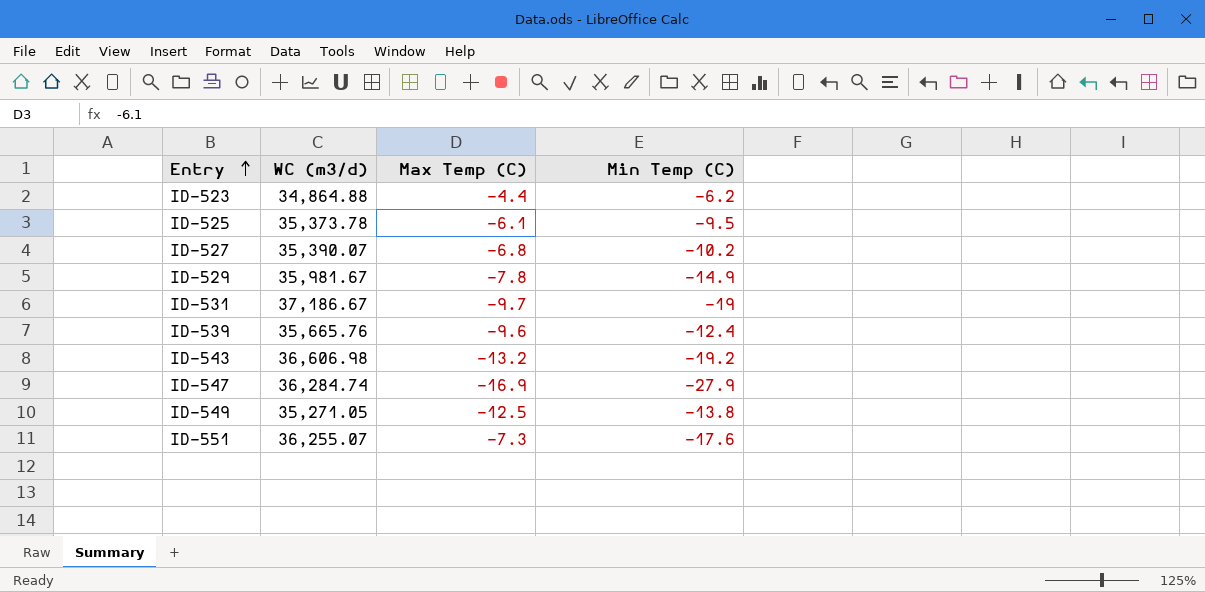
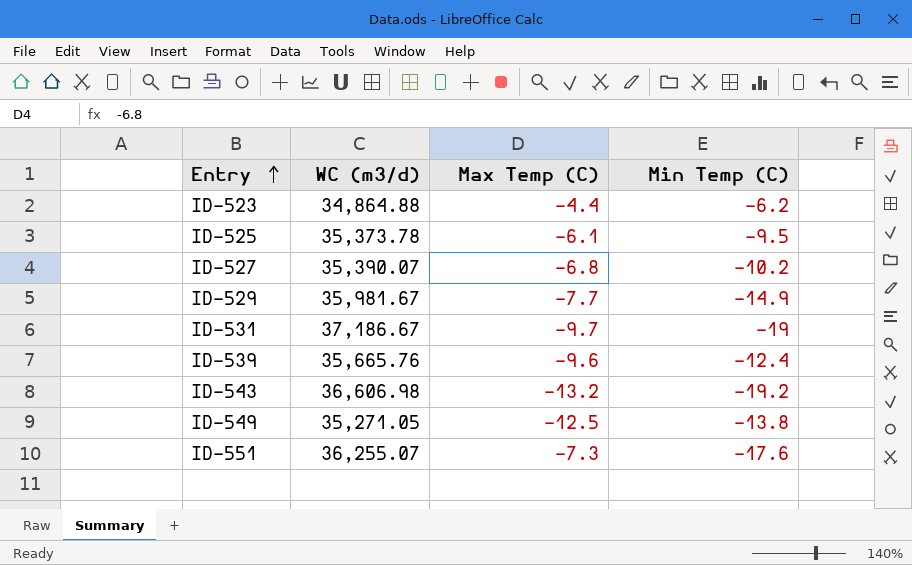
row ID-547: 36,284.74 | -16.9 | -27.9 -> none
ID-529 | Max Temp (C): -7.8 -> -7.7

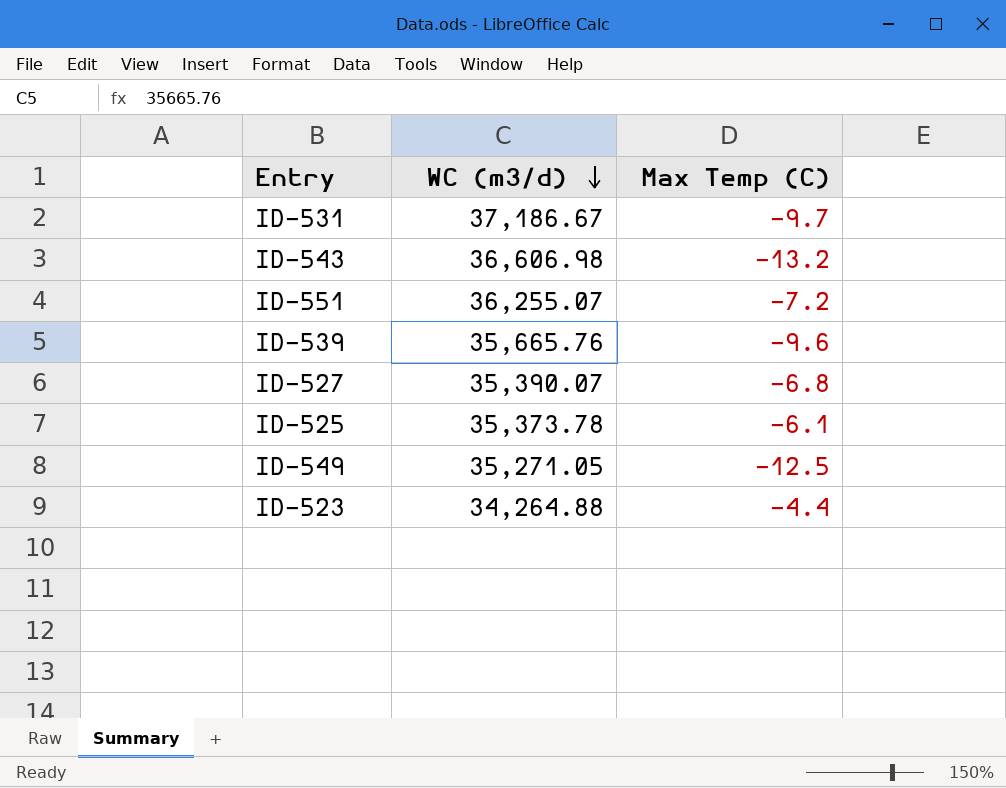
row order: Entry ascending -> WC (m3/d) descending
column Min Temp (C) | position: 4 -> none
row ID-529: 35,981.67 | -7.7 | -14.9 -> none
ID-551 | Max Temp (C): -7.3 -> -7.2
ID-523 | WC (m3/d): 34,864.88 -> 34,264.88

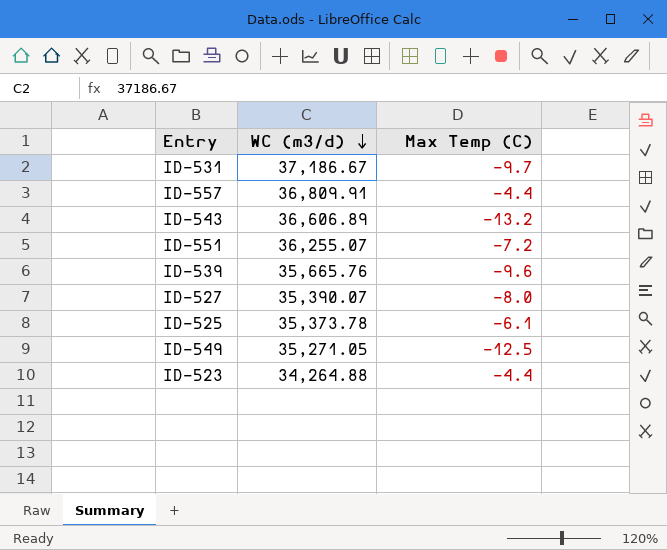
row ID-557: none -> 36,809.91 | -4.4
ID-543 | WC (m3/d): 36,606.98 -> 36,606.89
ID-527 | Max Temp (C): -6.8 -> -8.0

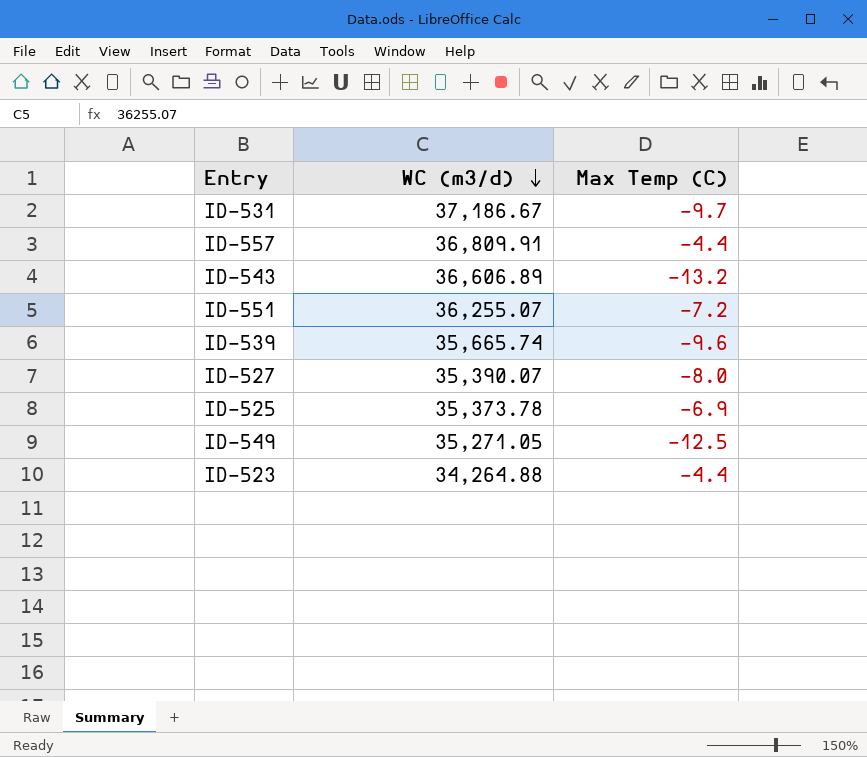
ID-539 | WC (m3/d): 35,665.76 -> 35,665.74
ID-525 | Max Temp (C): -6.1 -> -6.9

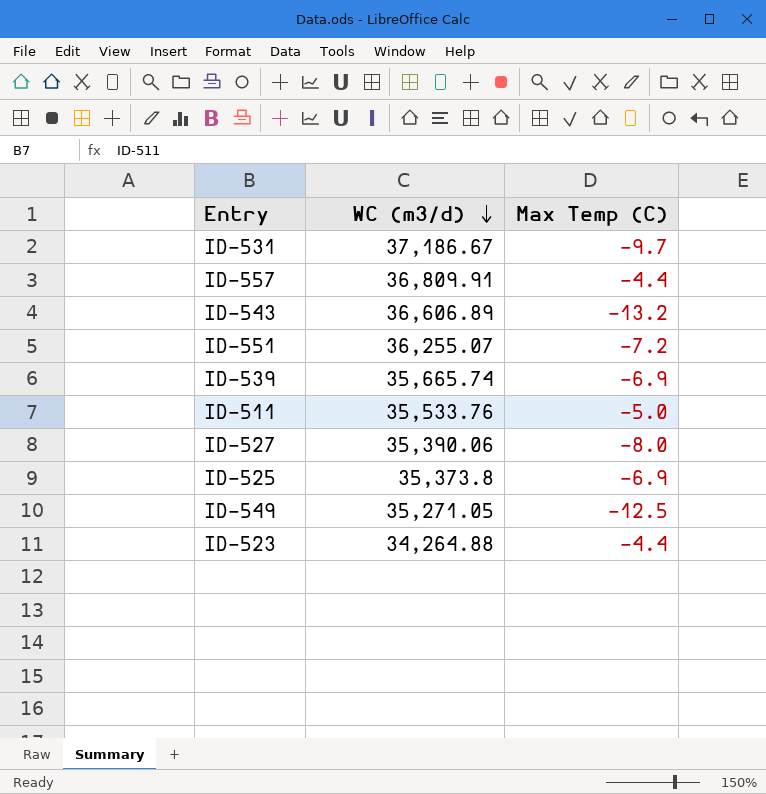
ID-539 | Max Temp (C): -9.6 -> -6.9
row ID-511: none -> 35,533.76 | -5.0
ID-527 | WC (m3/d): 35,390.07 -> 35,390.06
ID-525 | WC (m3/d): 35,373.78 -> 35,373.8

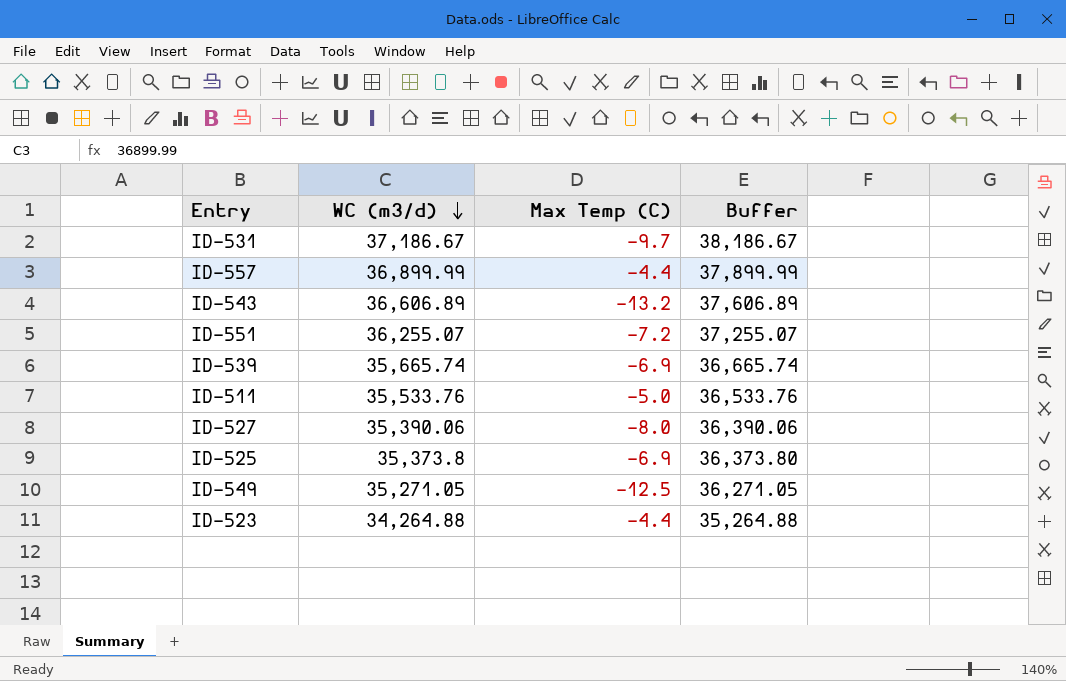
column Buffer | formula: none -> [WC (m3/d)] + 1000
ID-557 | WC (m3/d): 36,809.91 -> 36,899.99

